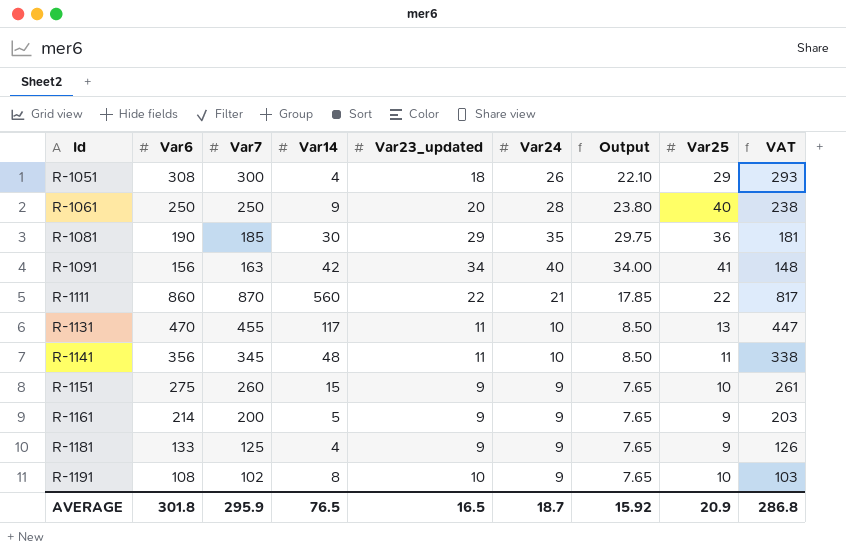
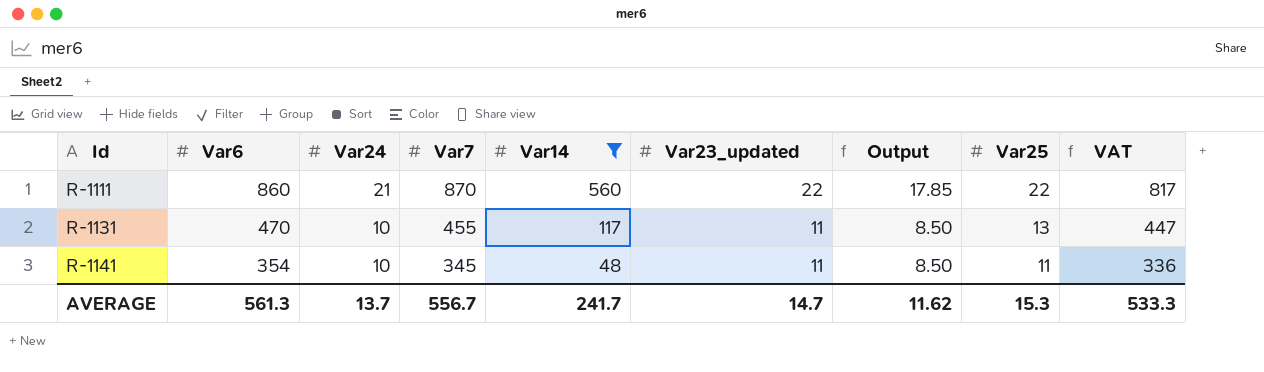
filter: none -> Var14 >= 48
column Var24 | position: 6 -> 3
R-1141 | Var6: 356 -> 354
R-1141 | VAT: 338 -> 336
AVERAGE | Var6: 301.8 -> 561.3
AVERAGE | Var24: 18.7 -> 13.7
AVERAGE | Var7: 295.9 -> 556.7
AVERAGE | Var14: 76.5 -> 241.7
AVERAGE | Var23_updated: 16.5 -> 14.7
AVERAGE | Output: 15.92 -> 11.62
AVERAGE | Var25: 20.9 -> 15.3
AVERAGE | VAT: 286.8 -> 533.3

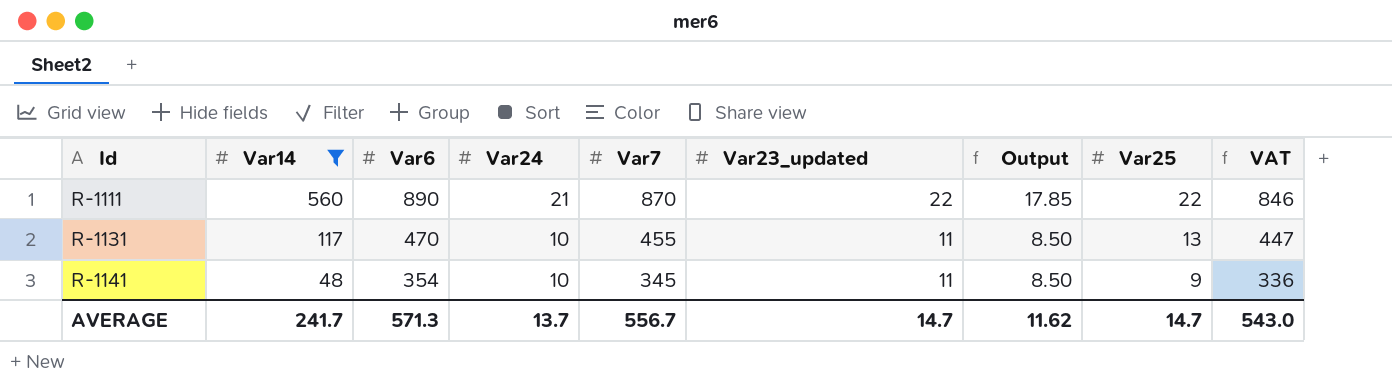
column Var14 | position: 5 -> 2
R-1111 | Var6: 860 -> 890
R-1111 | VAT: 817 -> 846
R-1141 | Var25: 11 -> 9
AVERAGE | Var6: 561.3 -> 571.3
AVERAGE | Var25: 15.3 -> 14.7
AVERAGE | VAT: 533.3 -> 543.0

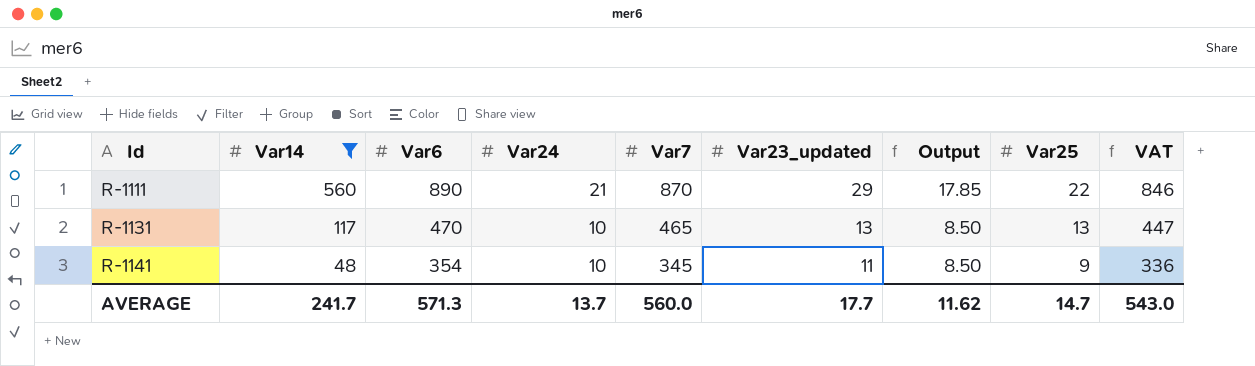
R-1111 | Var23_updated: 22 -> 29
R-1131 | Var7: 455 -> 465
R-1131 | Var23_updated: 11 -> 13
AVERAGE | Var7: 556.7 -> 560.0
AVERAGE | Var23_updated: 14.7 -> 17.7

